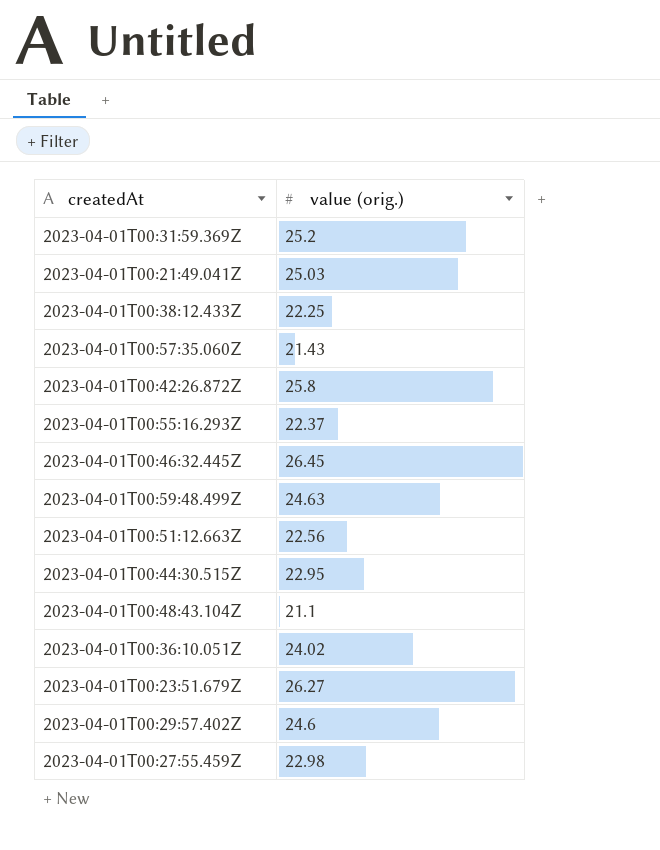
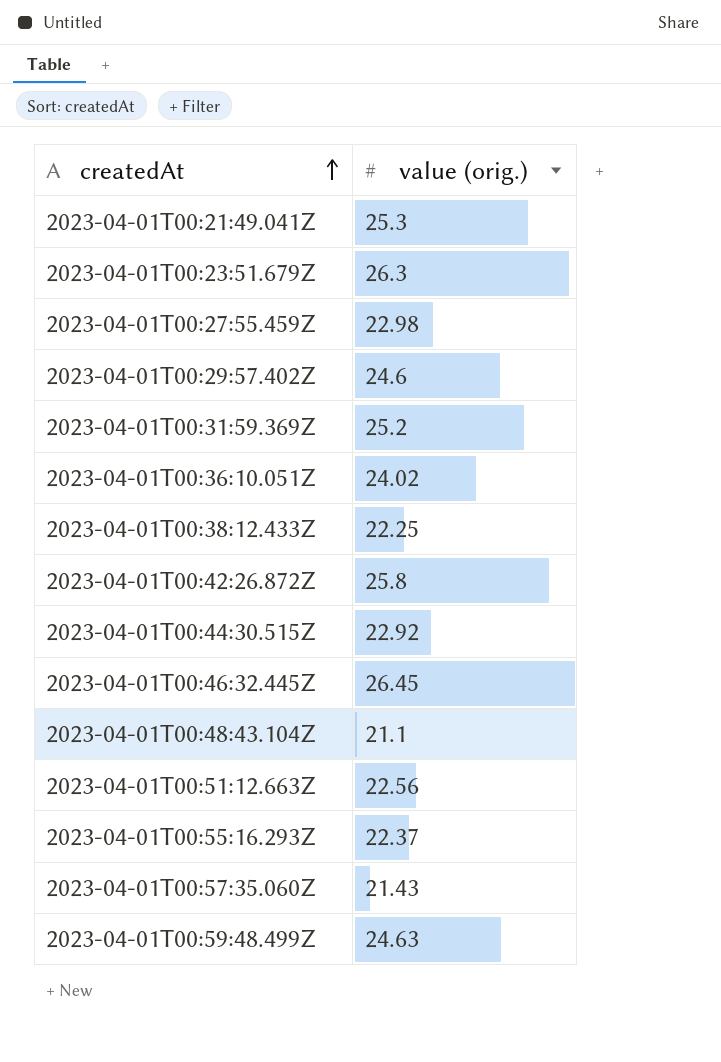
row order: none -> createdAt ascending
2023-04-01T00:21:49.041Z | value (orig.): 25.03 -> 25.3
2023-04-01T00:23:51.679Z | value (orig.): 26.27 -> 26.3
2023-04-01T00:44:30.515Z | value (orig.): 22.95 -> 22.92

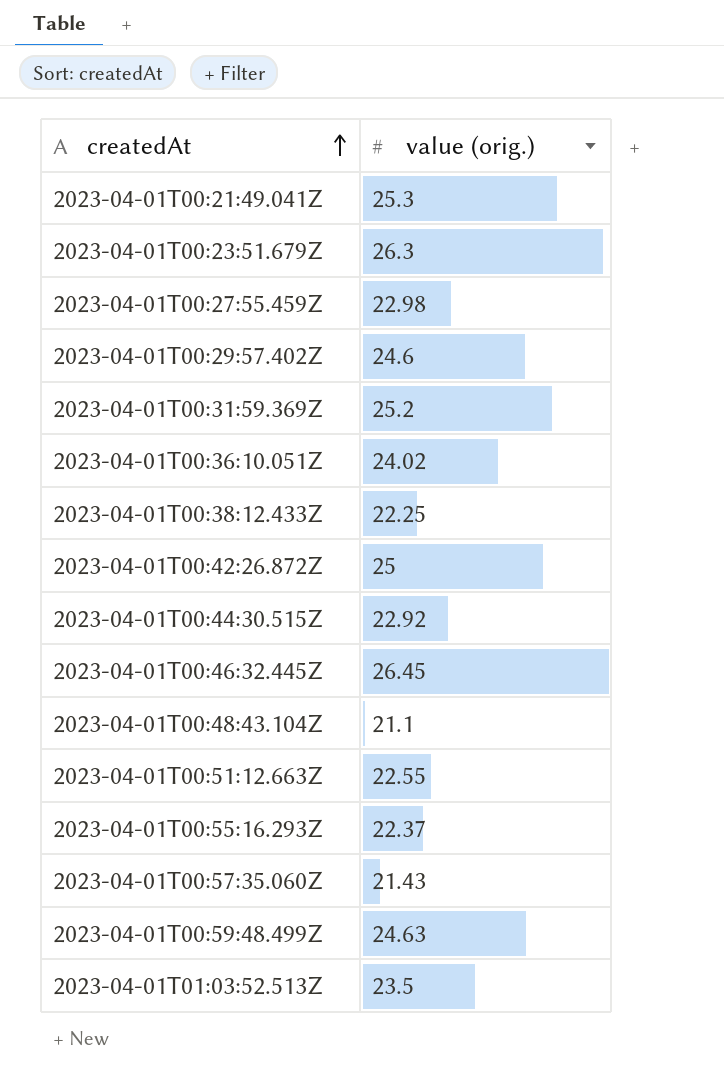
2023-04-01T00:42:26.872Z | value (orig.): 25.8 -> 25
2023-04-01T00:51:12.663Z | value (orig.): 22.56 -> 22.55
row 2023-04-01T01:03:52.513Z: none -> 23.5

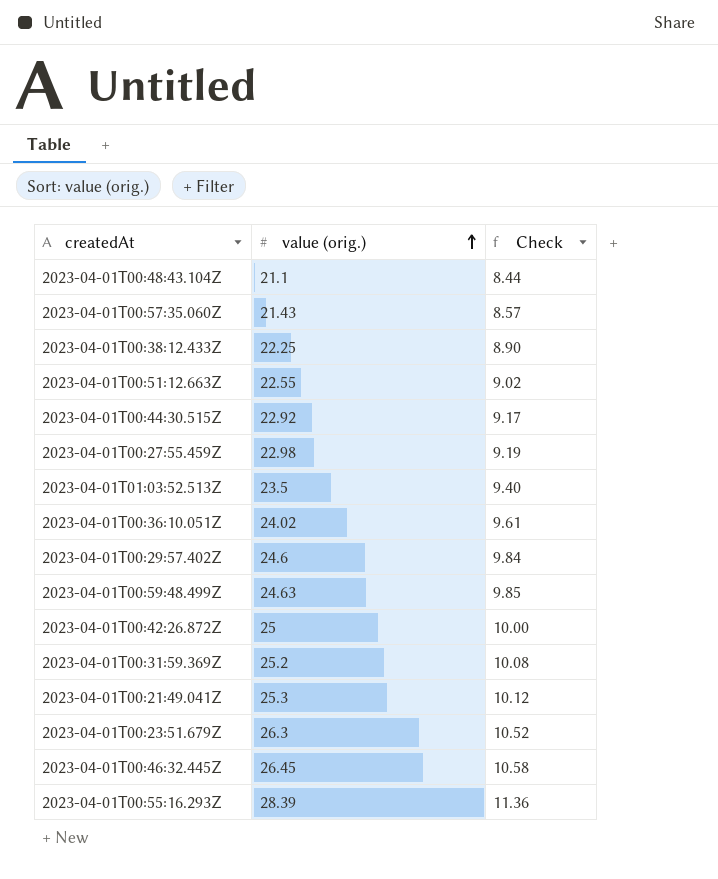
row order: createdAt ascending -> value (orig.) ascending
column Check | formula: none -> [value (orig.)] * 0.4
2023-04-01T00:55:16.293Z | value (orig.): 22.37 -> 28.39

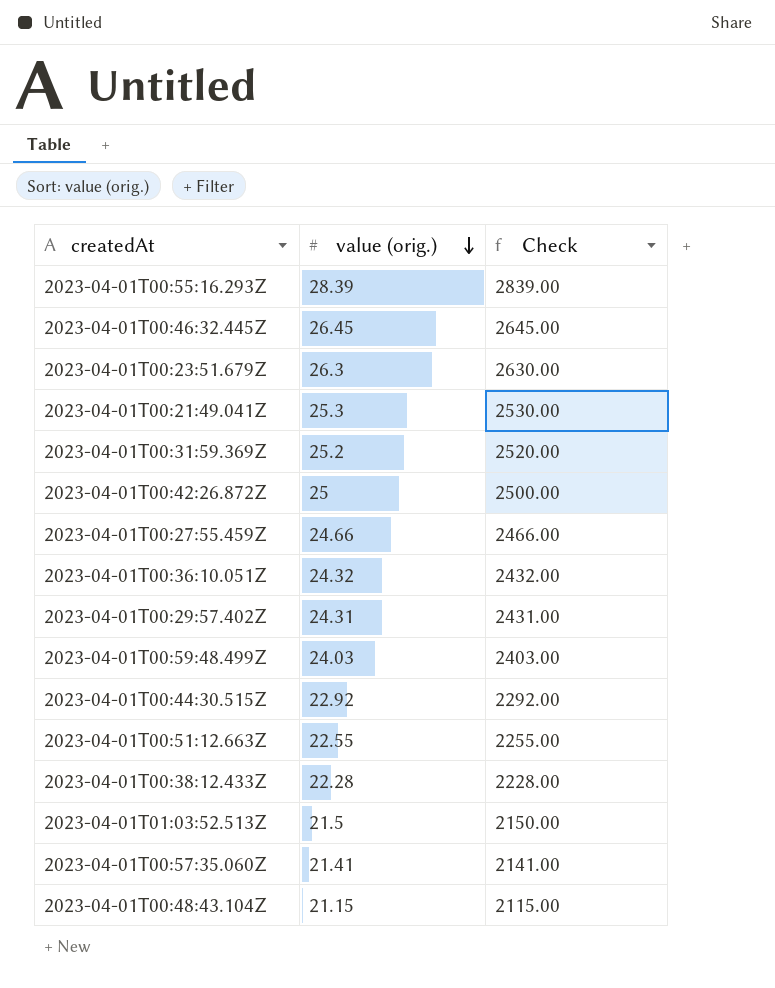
row order: value (orig.) ascending -> value (orig.) descending
column Check | formula: [value (orig.)] * 0.4 -> [value (orig.)] * 100
2023-04-01T00:27:55.459Z | value (orig.): 22.98 -> 24.66
2023-04-01T00:36:10.051Z | value (orig.): 24.02 -> 24.32
2023-04-01T00:29:57.402Z | value (orig.): 24.6 -> 24.31
2023-04-01T00:59:48.499Z | value (orig.): 24.63 -> 24.03
2023-04-01T00:38:12.433Z | value (orig.): 22.25 -> 22.28
2023-04-01T01:03:52.513Z | value (orig.): 23.5 -> 21.5
2023-04-01T00:57:35.060Z | value (orig.): 21.43 -> 21.41
2023-04-01T00:48:43.104Z | value (orig.): 21.1 -> 21.15

